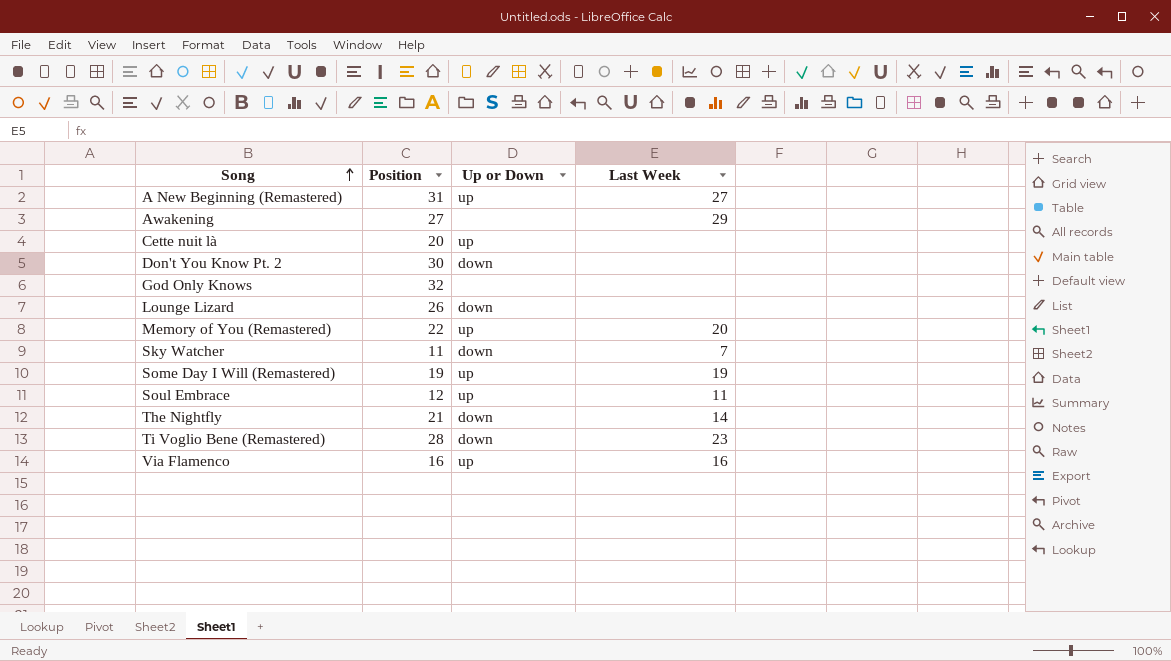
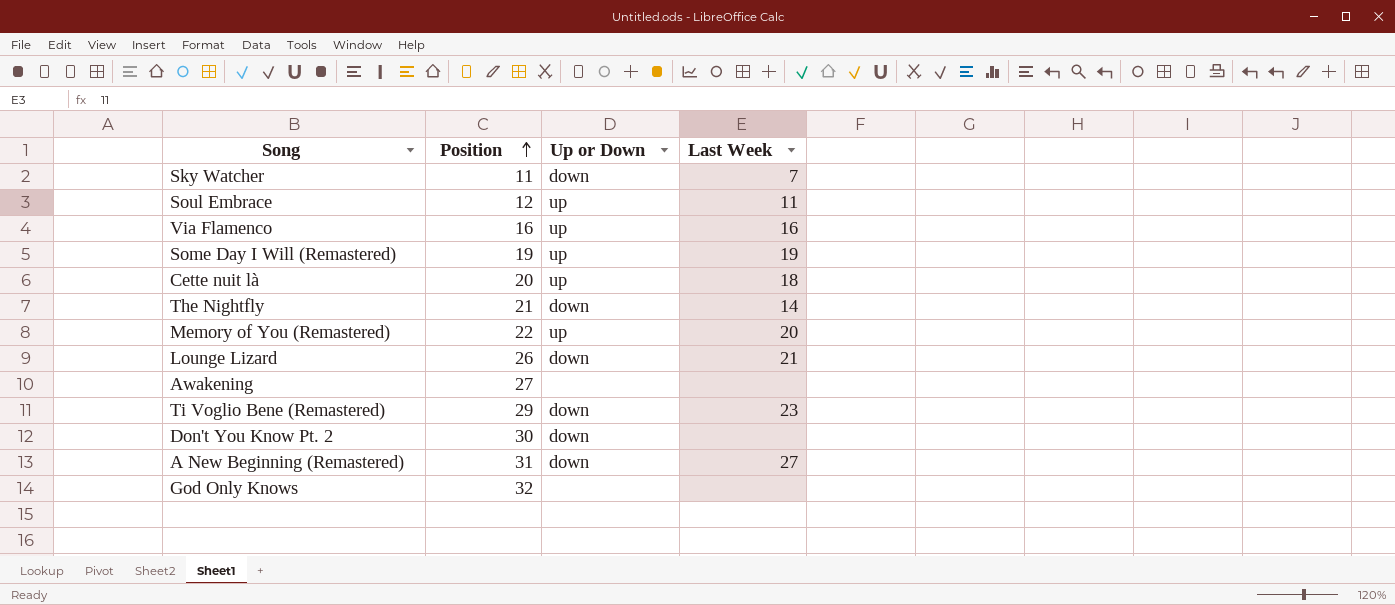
row order: Song ascending -> Position ascending
Cette nuit là | Last Week: none -> 18
Lounge Lizard | Last Week: none -> 21
Awakening | Last Week: 29 -> none
Ti Voglio Bene (Remastered) | Position: 28 -> 29
A New Beginning (Remastered) | Up or Down: up -> down

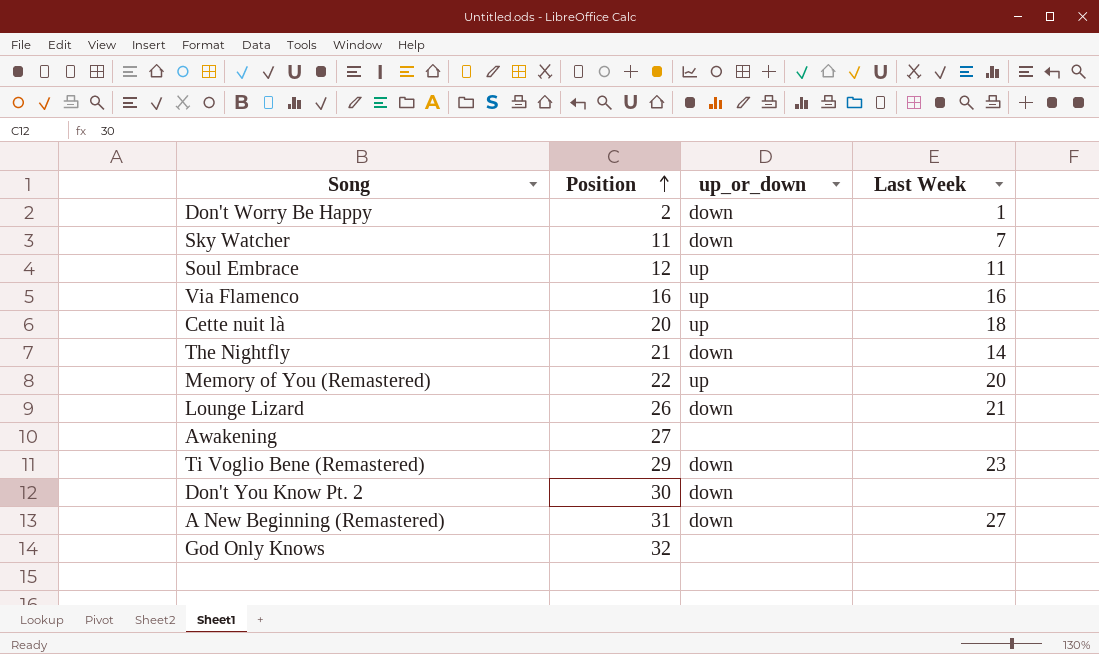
column name: Up or Down -> up_or_down
row Some Day I Will (Remastered): 19 | up | 19 -> none
row Don't Worry Be Happy: none -> 2 | down | 1

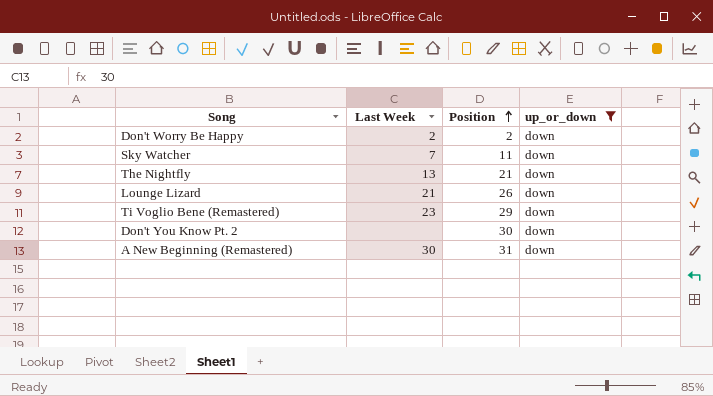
filter: none -> up_or_down = down
column Last Week | position: 4 -> 2
Don't Worry Be Happy | Last Week: 1 -> 2
The Nightfly | Last Week: 14 -> 13
A New Beginning (Remastered) | Last Week: 27 -> 30

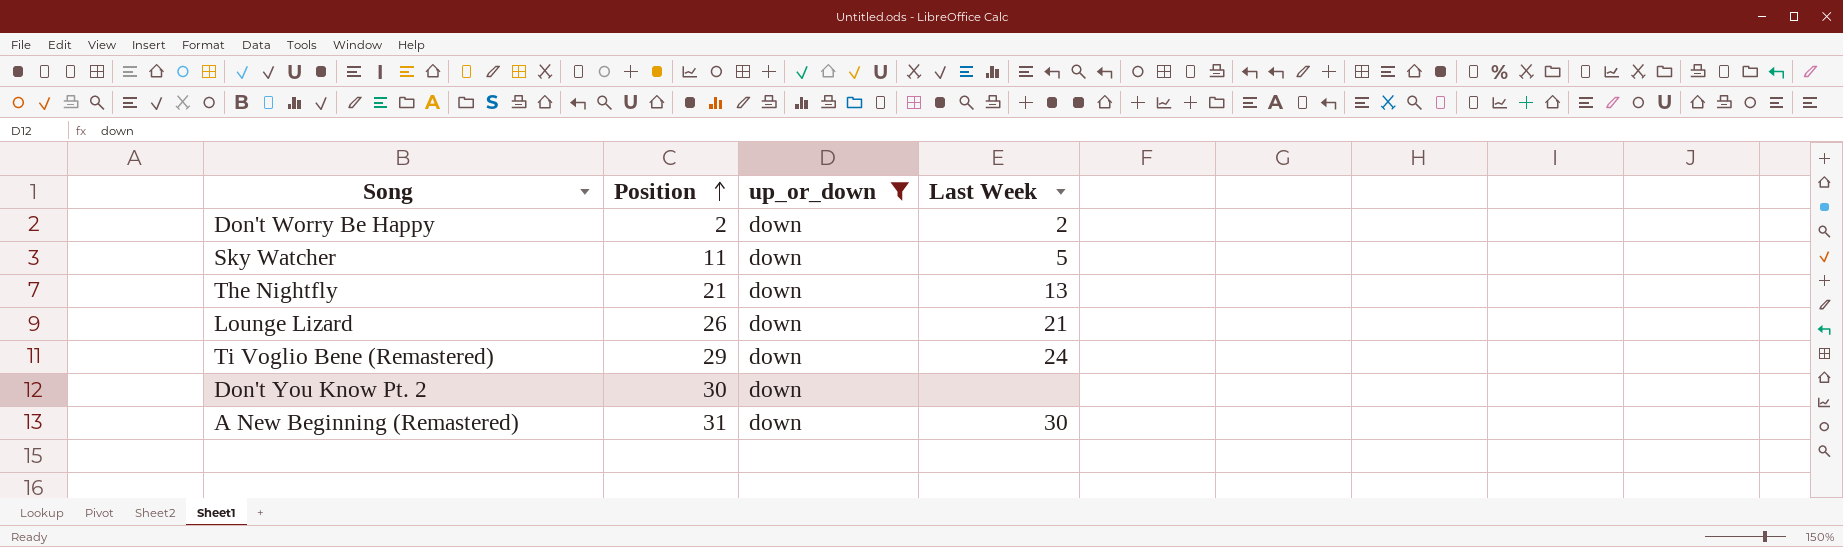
column Last Week | position: 2 -> 4
Sky Watcher | Last Week: 7 -> 5
Ti Voglio Bene (Remastered) | Last Week: 23 -> 24

